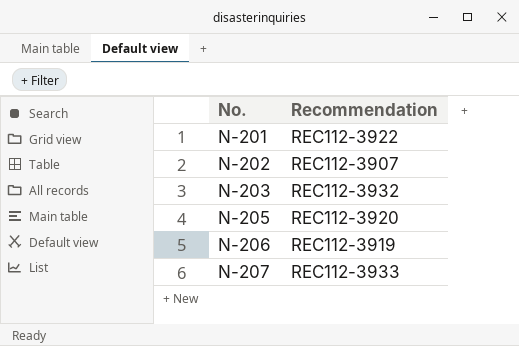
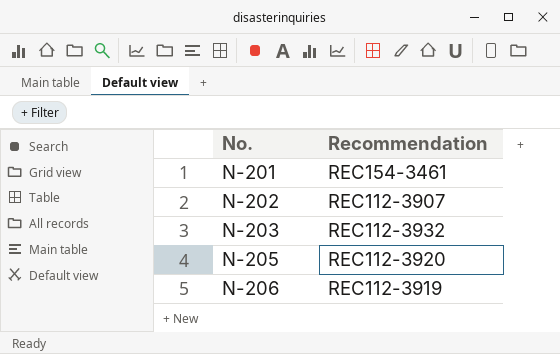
row N-207: REC112-3933 -> none
N-201 | Recommendation: REC112-3922 -> REC154-3461

